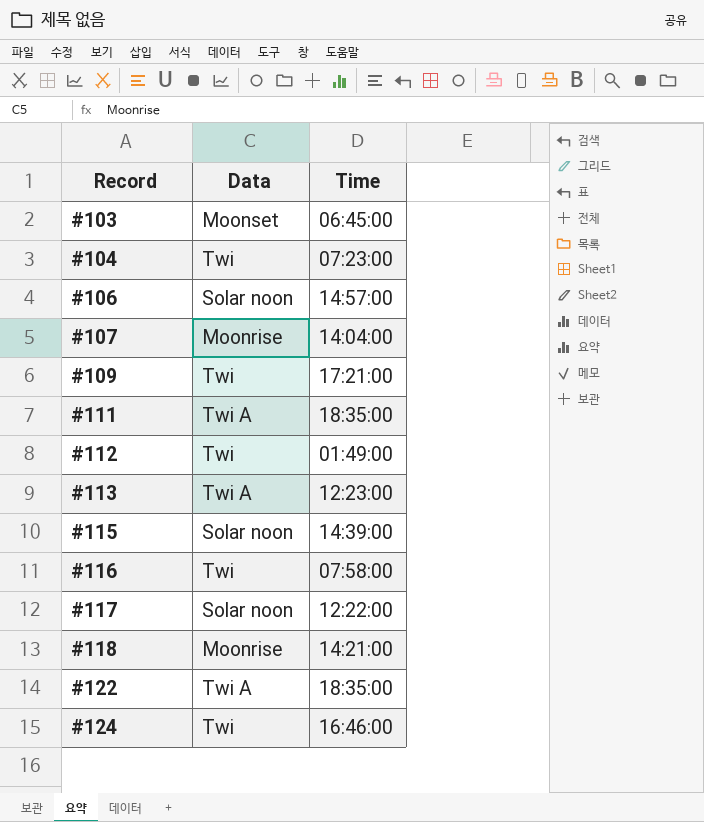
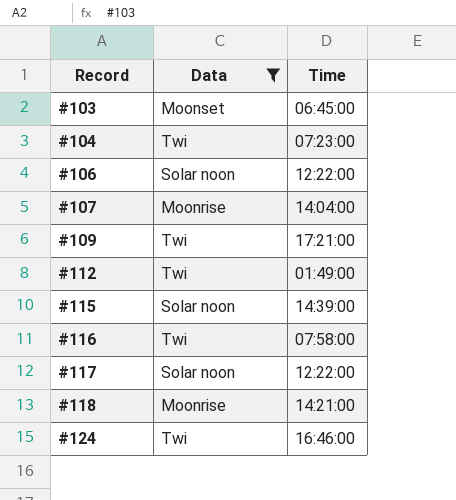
filter: none -> Data != Twi A
#106 | Time: 14:57:00 -> 12:22:00

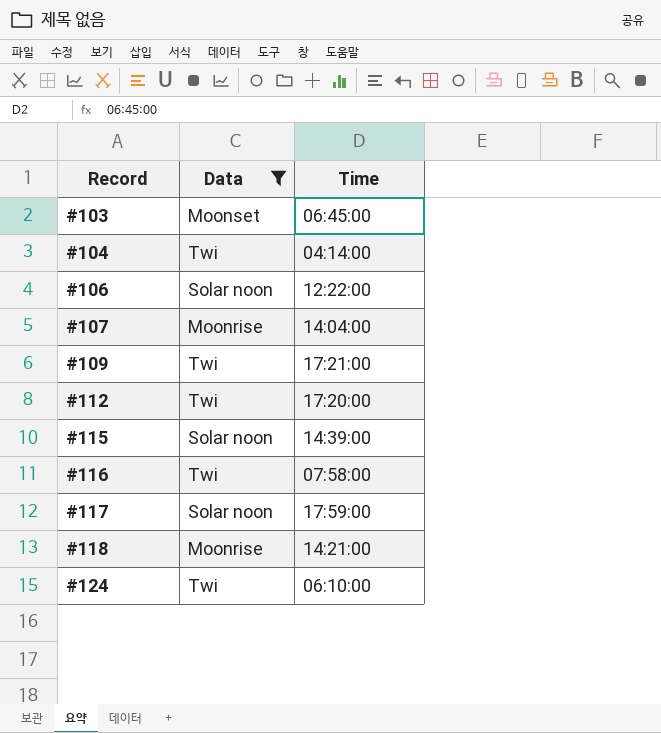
#104 | Time: 07:23:00 -> 04:14:00
#112 | Time: 01:49:00 -> 17:20:00
#117 | Time: 12:22:00 -> 17:59:00
#124 | Time: 16:46:00 -> 06:10:00

